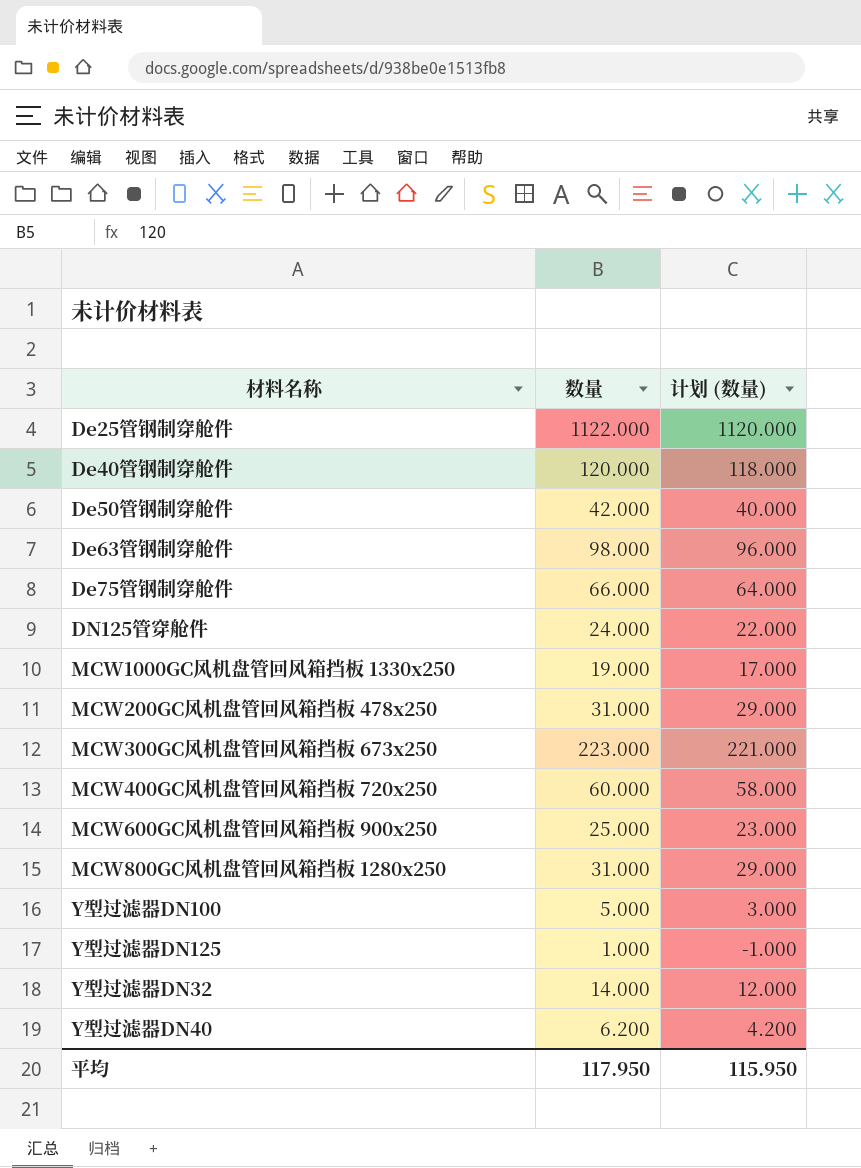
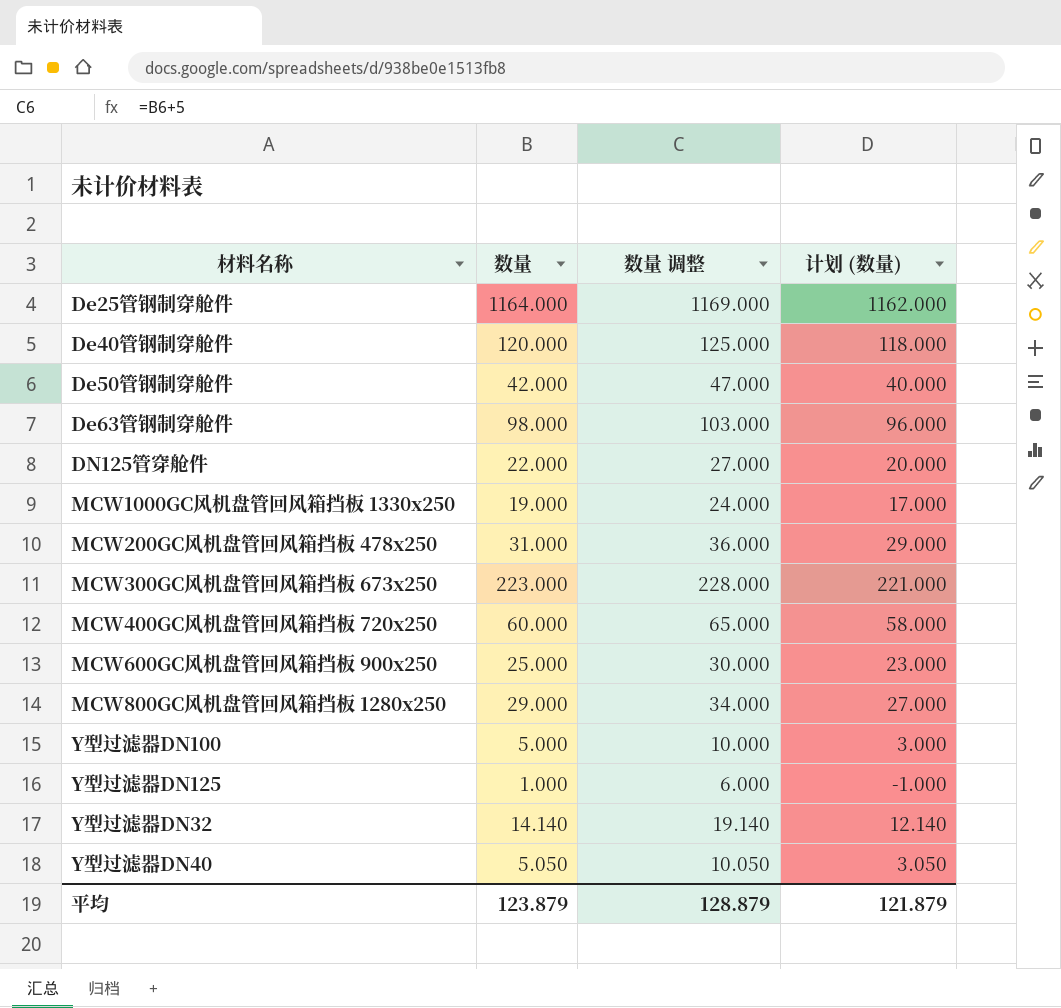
column 数量 调整 | formula: none -> [数量] + 5
row De75管钢制穿舱件: 66.000 | 64.000 -> none
De25管钢制穿舱件 | 数量: 1122.000 -> 1164.000
De25管钢制穿舱件 | 计划 (数量): 1120.000 -> 1162.000
DN125管穿舱件 | 数量: 24.000 -> 22.000
DN125管穿舱件 | 计划 (数量): 22.000 -> 20.000
MCW800GC风机盘管回风箱挡板 1280x250 | 数量: 31.000 -> 29.000
MCW800GC风机盘管回风箱挡板 1280x250 | 计划 (数量): 29.000 -> 27.000
Y型过滤器DN32 | 数量: 14.000 -> 14.140
Y型过滤器DN32 | 计划 (数量): 12.000 -> 12.140
Y型过滤器DN40 | 数量: 6.200 -> 5.050
Y型过滤器DN40 | 计划 (数量): 4.200 -> 3.050
平均 | 数量: 117.950 -> 123.879
平均 | 计划 (数量): 115.950 -> 121.879

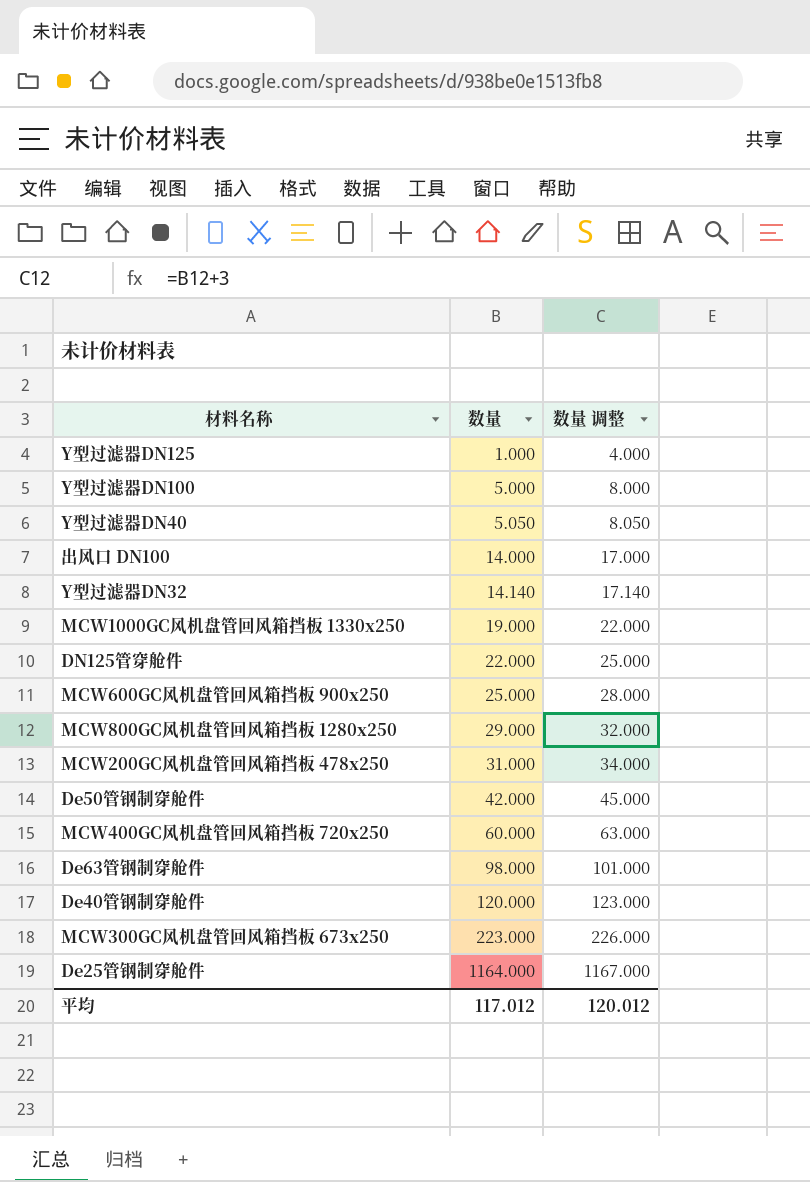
row order: none -> 数量 ascending
column 计划 (数量) | formula: [数量] - 2 -> none
column 数量 调整 | formula: [数量] + 5 -> [数量] + 3
row 出风口 DN100: none -> 14.000 | 17.000
平均 | 数量: 123.879 -> 117.012
平均 | 数量 调整: 128.879 -> 120.012

